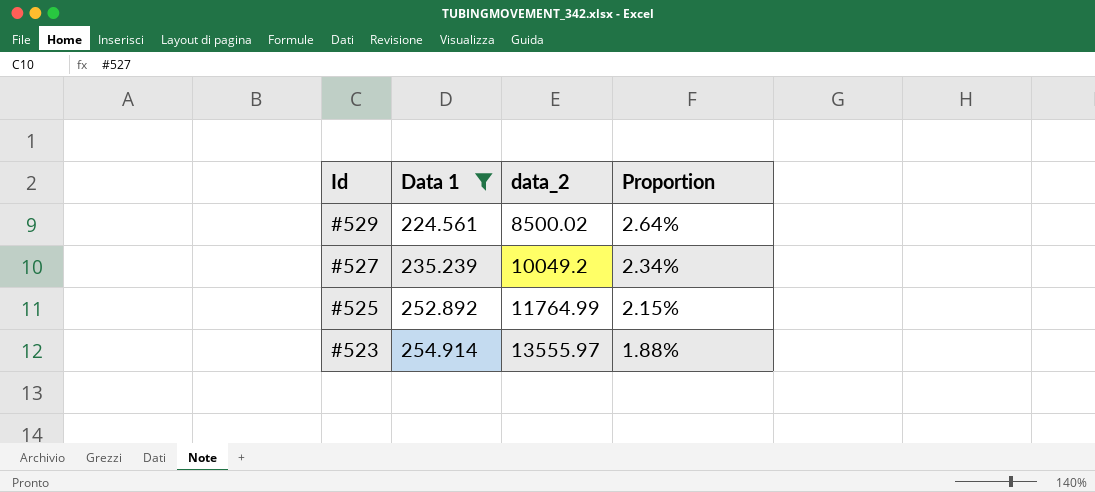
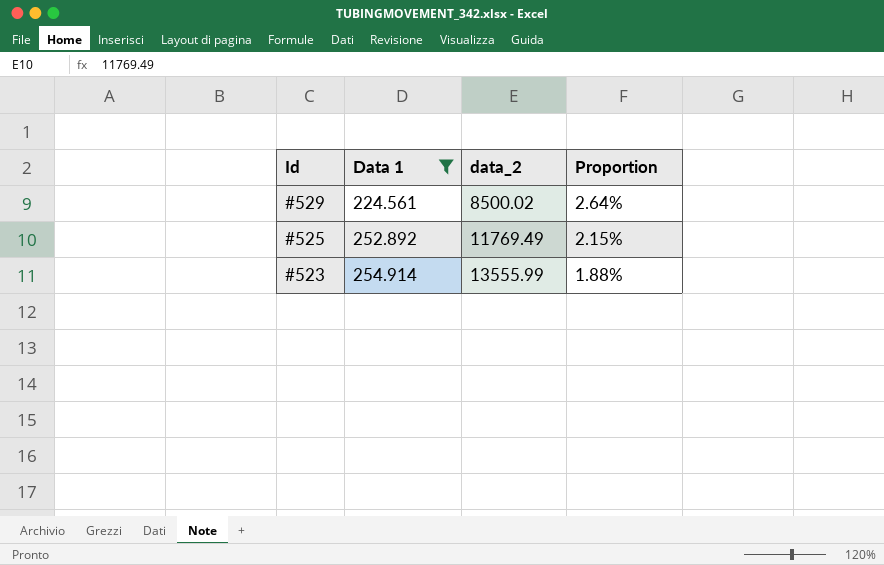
row #527: 235.239 | 10049.2 | 2.34% -> none
#525 | data_2: 11764.99 -> 11769.49
#523 | data_2: 13555.97 -> 13555.99

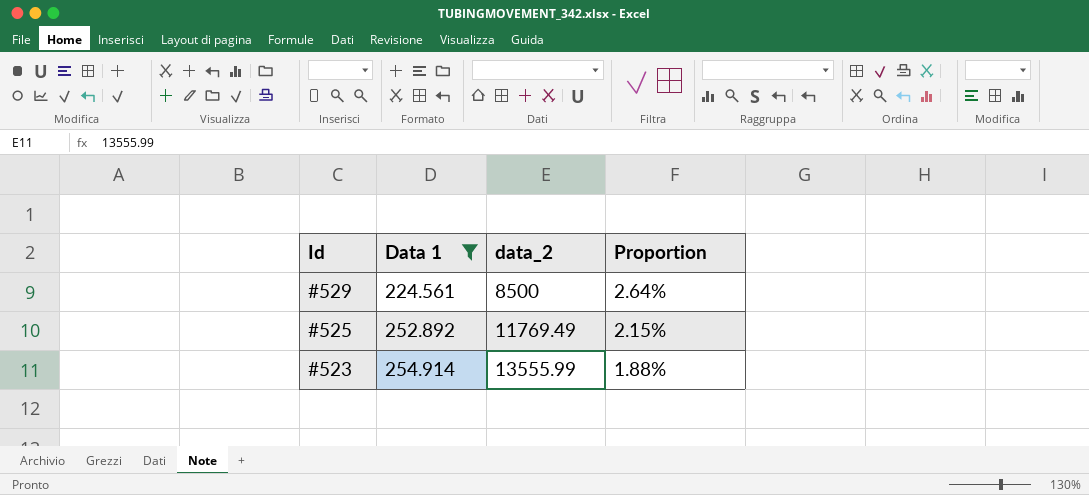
#529 | data_2: 8500.02 -> 8500

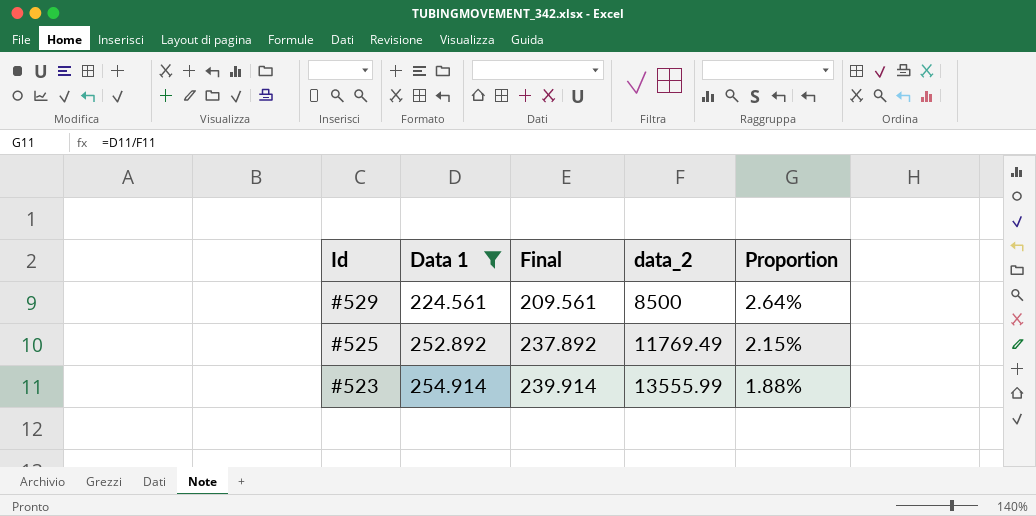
column Final | formula: none -> [Data 1] - 15

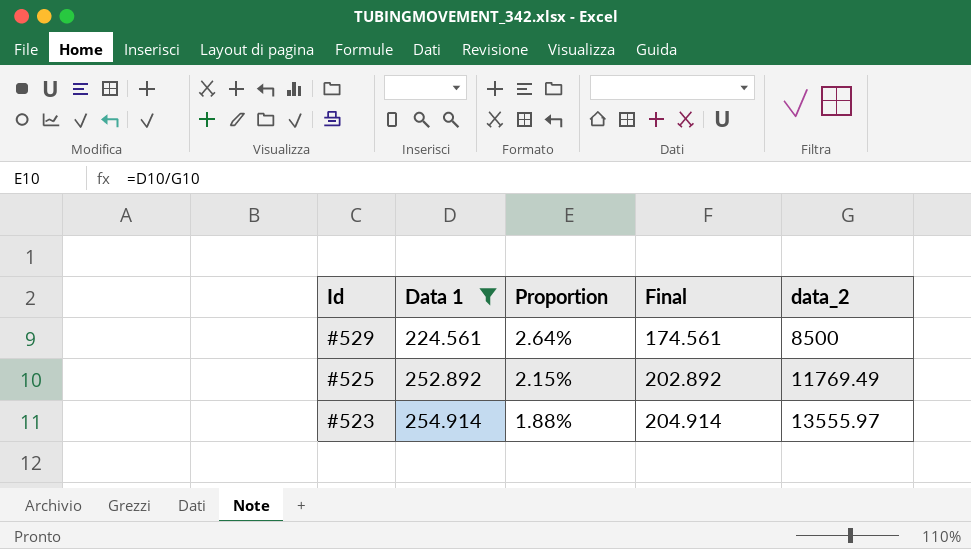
column Proportion | position: 5 -> 3
column Final | formula: [Data 1] - 15 -> [Data 1] - 50
#523 | data_2: 13555.99 -> 13555.97

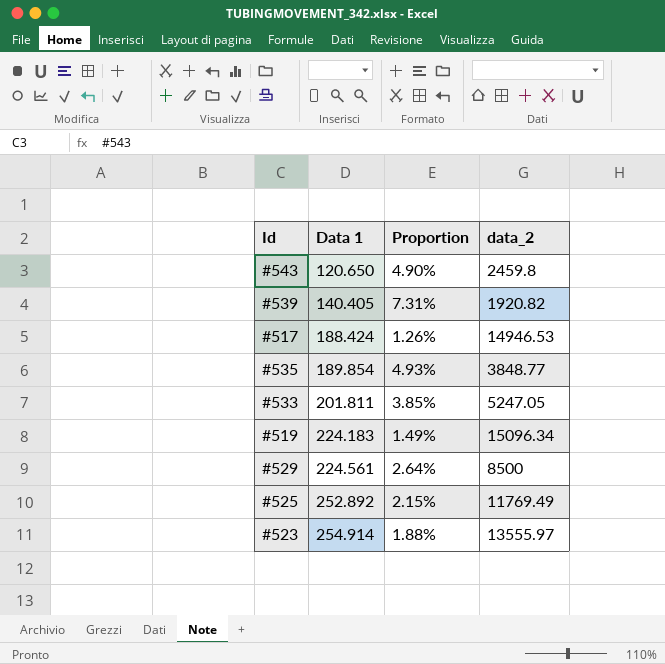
filter: Data 1 >= 224.561 -> none
column Final | formula: [Data 1] - 50 -> none

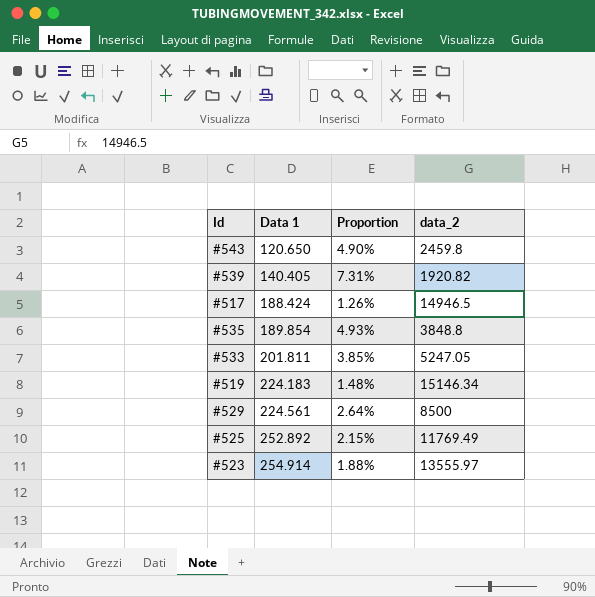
#517 | data_2: 14946.53 -> 14946.5
#535 | data_2: 3848.77 -> 3848.8
#519 | Proportion: 1.49% -> 1.48%
#519 | data_2: 15096.34 -> 15146.34

